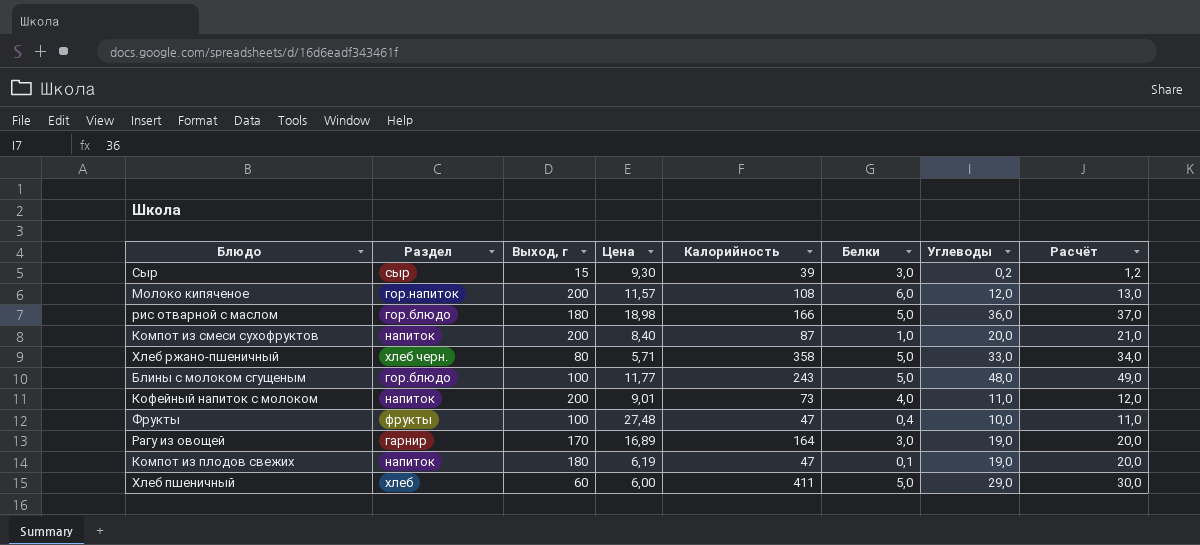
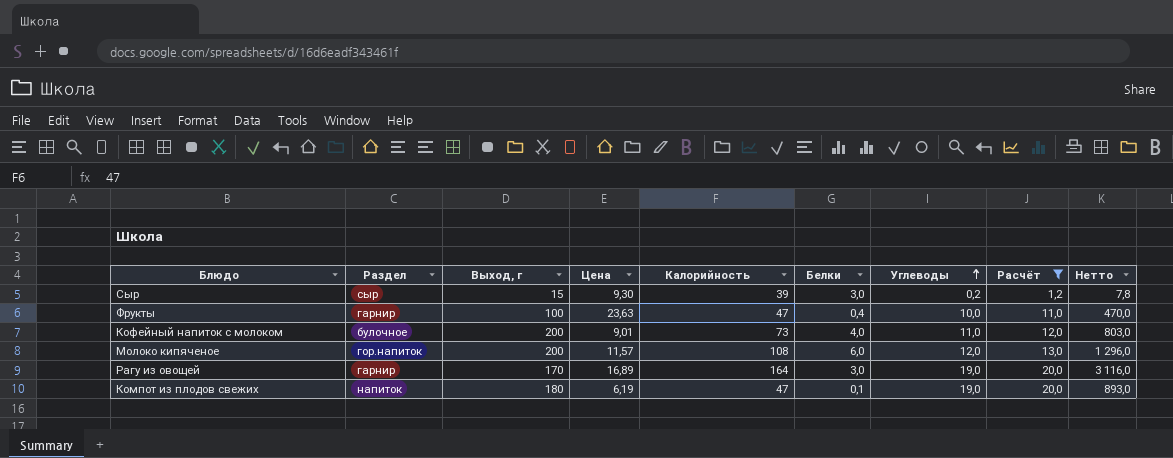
filter: none -> Расчёт <= 20,0
row order: none -> Углеводы ascending
column Нетто | formula: none -> [Калорийность] * [Углеводы]
Фрукты | Раздел: фрукты -> гарнир
Фрукты | Цена: 27,48 -> 23,63
Кофейный напиток с молоком | Раздел: напиток -> булочное

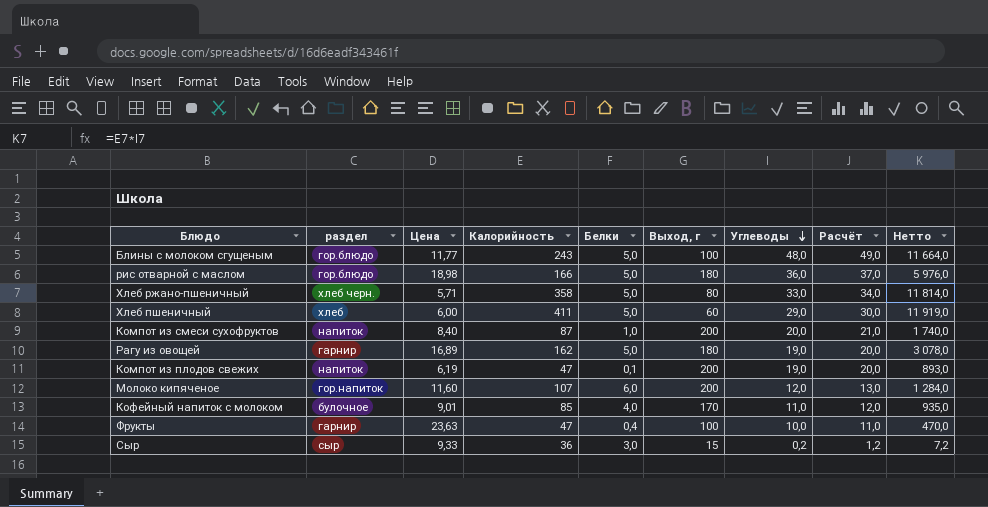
filter: Расчёт <= 20,0 -> none
row order: Углеводы ascending -> Углеводы descending
column name: Раздел -> раздел
column Выход, г | position: 3 -> 6
Рагу из овощей | Калорийность: 164 -> 162
Рагу из овощей | Белки: 3,0 -> 5,0
Рагу из овощей | Выход, г: 170 -> 180
Рагу из овощей | Нетто: 3 116,0 -> 3 078,0
Компот из плодов свежих | Выход, г: 180 -> 200
Молоко кипяченое | Цена: 11,57 -> 11,60
Молоко кипяченое | Калорийность: 108 -> 107
Молоко кипяченое | Нетто: 1 296,0 -> 1 284,0
Кофейный напиток с молоком | Калорийность: 73 -> 85
Кофейный напиток с молоком | Выход, г: 200 -> 170
Кофейный напиток с молоком | Нетто: 803,0 -> 935,0
Сыр | Цена: 9,30 -> 9,33
Сыр | Калорийность: 39 -> 36
Сыр | Нетто: 7,8 -> 7,2

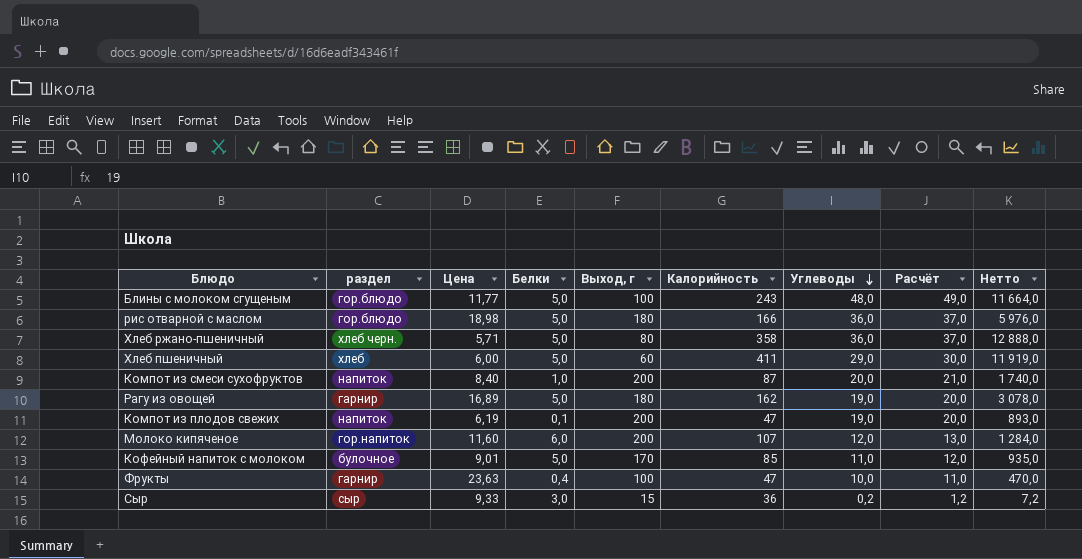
column Калорийность | position: 4 -> 6
Хлеб ржано-пшеничный | Углеводы: 33,0 -> 36,0
Хлеб ржано-пшеничный | Расчёт: 34,0 -> 37,0
Хлеб ржано-пшеничный | Нетто: 11 814,0 -> 12 888,0
Кофейный напиток с молоком | Белки: 4,0 -> 5,0

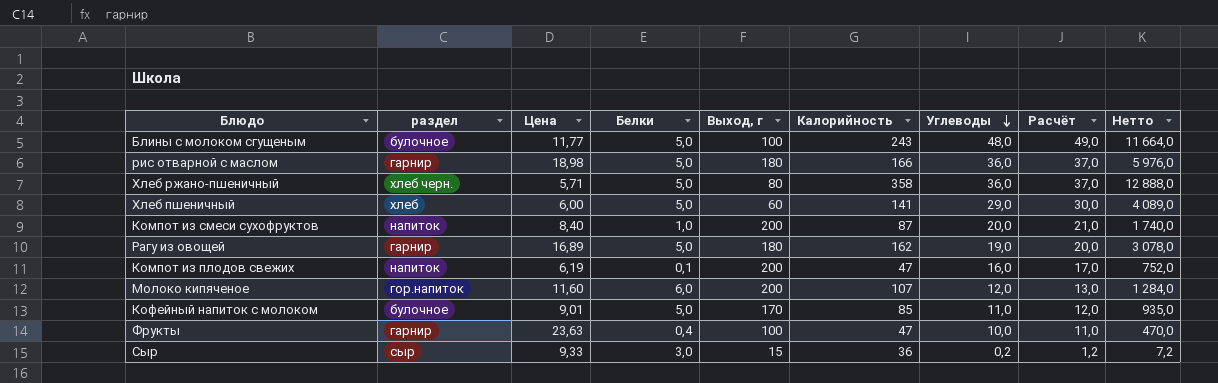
Блины с молоком сгущеным | раздел: гор.блюдо -> булочное
рис отварной с маслом | раздел: гор.блюдо -> гарнир
Хлеб пшеничный | Калорийность: 411 -> 141
Хлеб пшеничный | Нетто: 11 919,0 -> 4 089,0
Компот из плодов свежих | Углеводы: 19,0 -> 16,0
Компот из плодов свежих | Расчёт: 20,0 -> 17,0
Компот из плодов свежих | Нетто: 893,0 -> 752,0

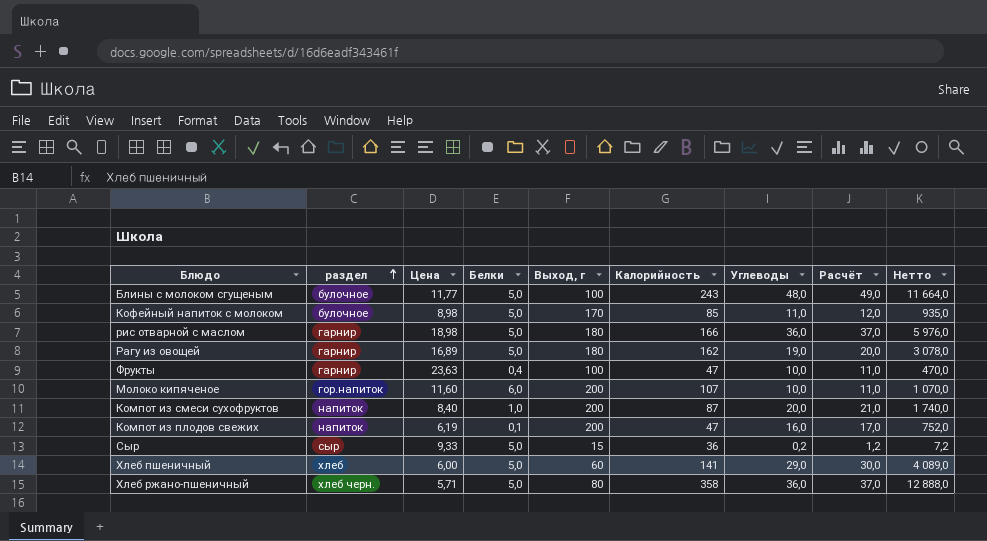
row order: Углеводы descending -> раздел ascending
Кофейный напиток с молоком | Цена: 9,01 -> 8,98
Молоко кипяченое | Углеводы: 12,0 -> 10,0
Молоко кипяченое | Расчёт: 13,0 -> 11,0
Молоко кипяченое | Нетто: 1 284,0 -> 1 070,0
Сыр | Белки: 3,0 -> 5,0

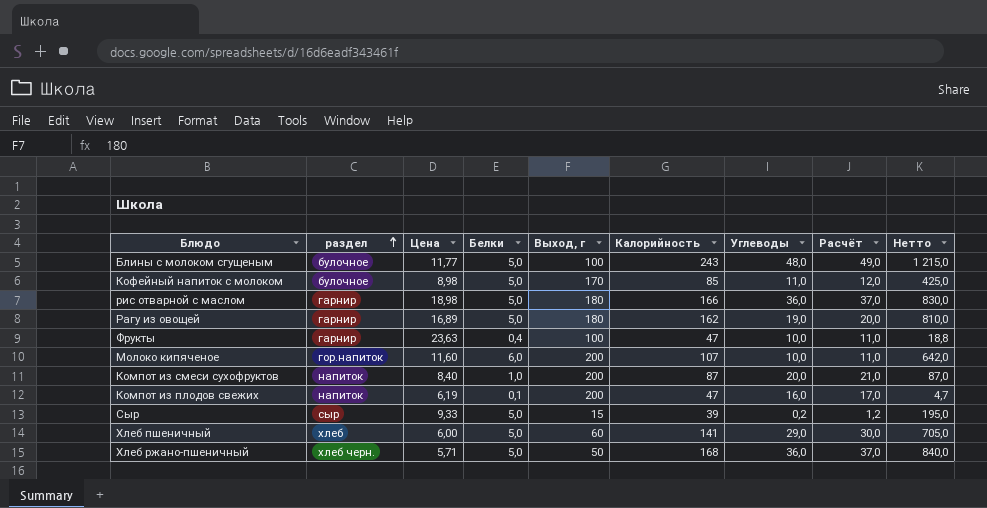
column Нетто | formula: [Калорийность] * [Углеводы] -> [Белки] * [Калорийность]
Сыр | Калорийность: 36 -> 39
Хлеб ржано-пшеничный | Выход, г: 80 -> 50
Хлеб ржано-пшеничный | Калорийность: 358 -> 168

